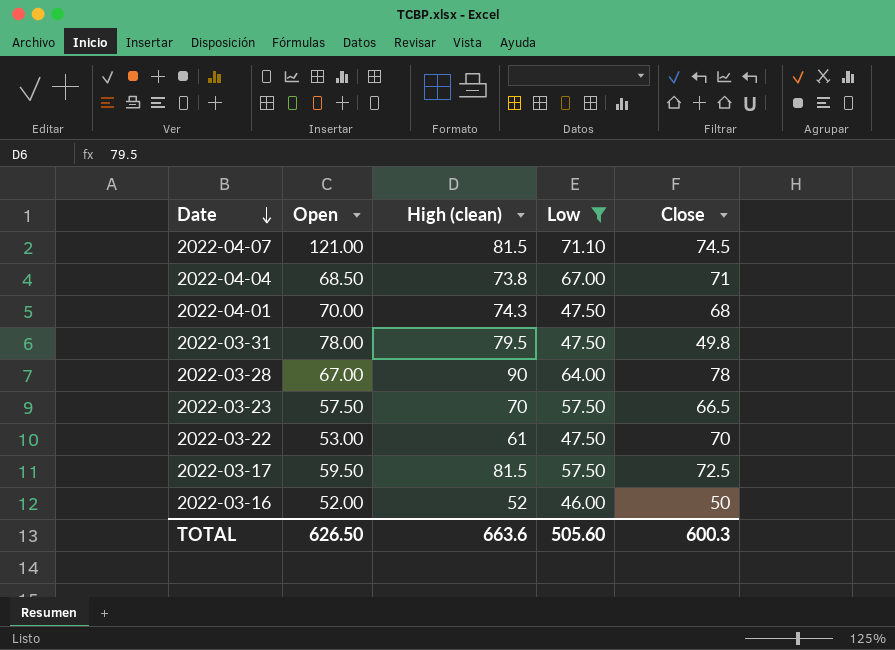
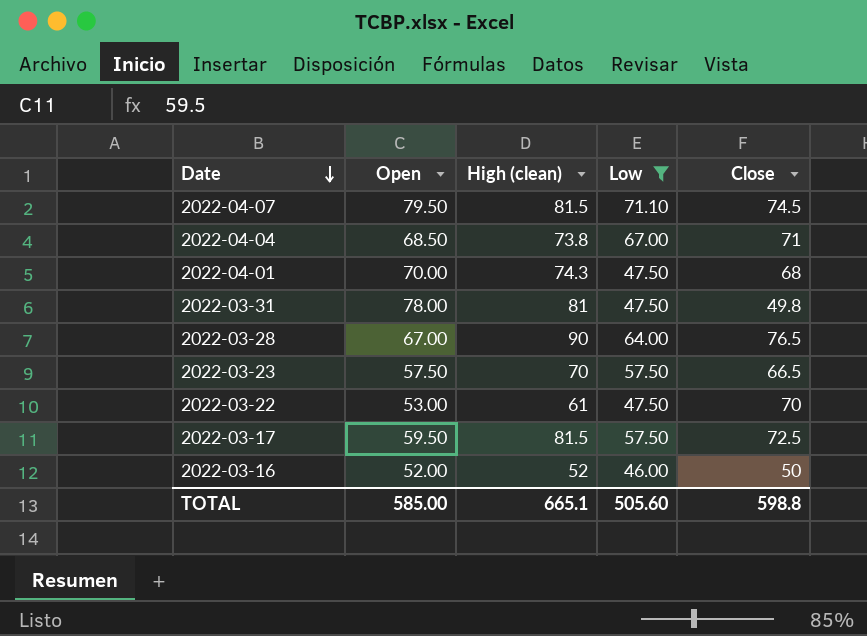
2022-04-07 | Open: 121.00 -> 79.50
2022-03-31 | High (clean): 79.5 -> 81
2022-03-28 | Close: 78 -> 76.5
TOTAL | Open: 626.50 -> 585.00
TOTAL | High (clean): 663.6 -> 665.1
TOTAL | Close: 600.3 -> 598.8

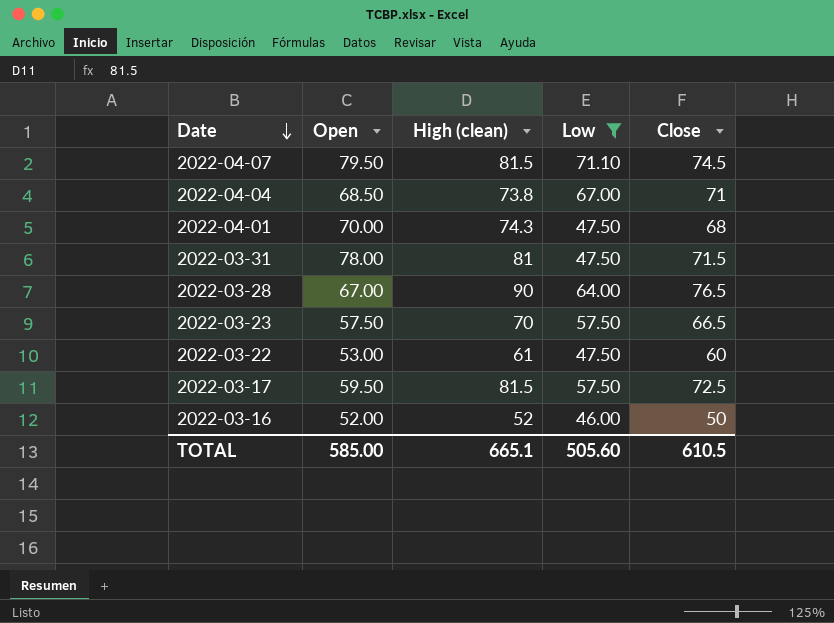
2022-03-31 | Close: 49.8 -> 71.5
2022-03-22 | Close: 70 -> 60
TOTAL | Close: 598.8 -> 610.5

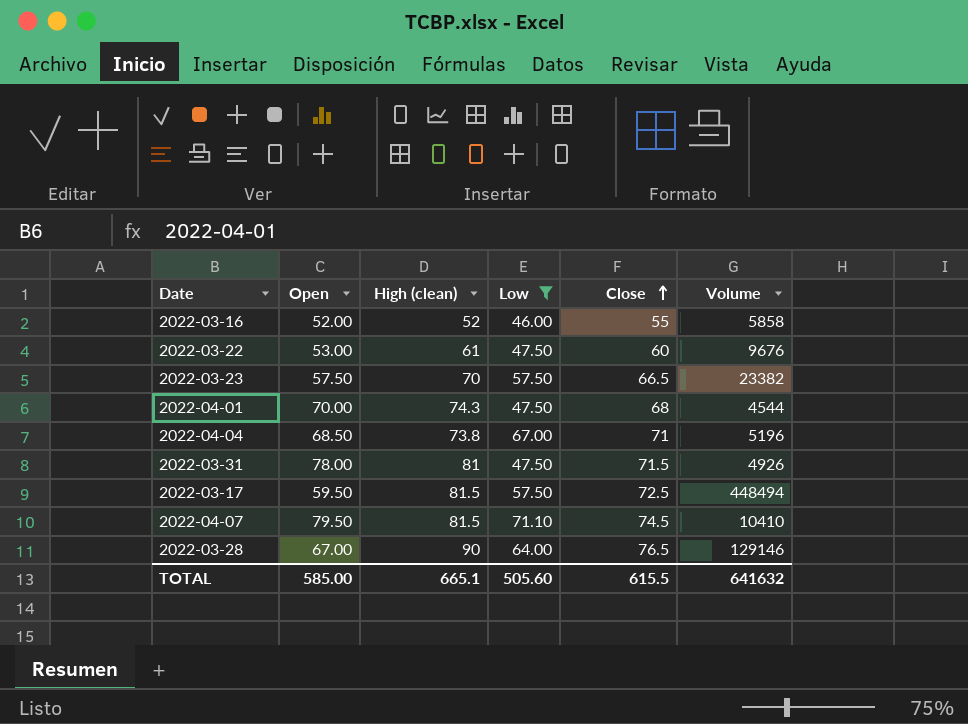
row order: Date descending -> Close ascending
column Volume | position: none -> 6
2022-03-16 | Close: 50 -> 55
TOTAL | Close: 610.5 -> 615.5

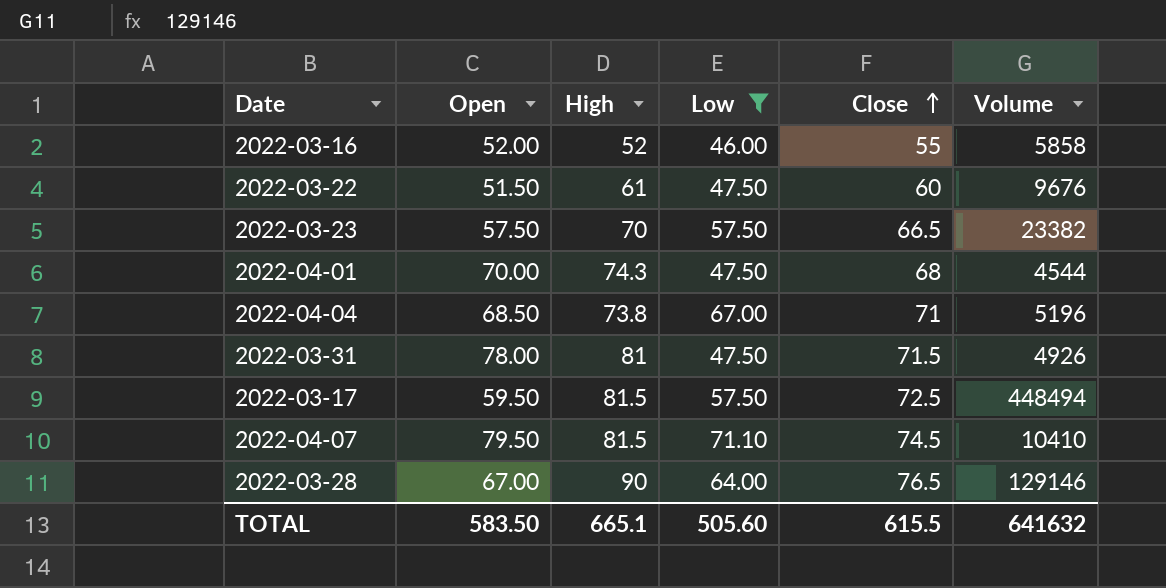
column name: High (clean) -> High
2022-03-22 | Open: 53.00 -> 51.50
TOTAL | Open: 585.00 -> 583.50

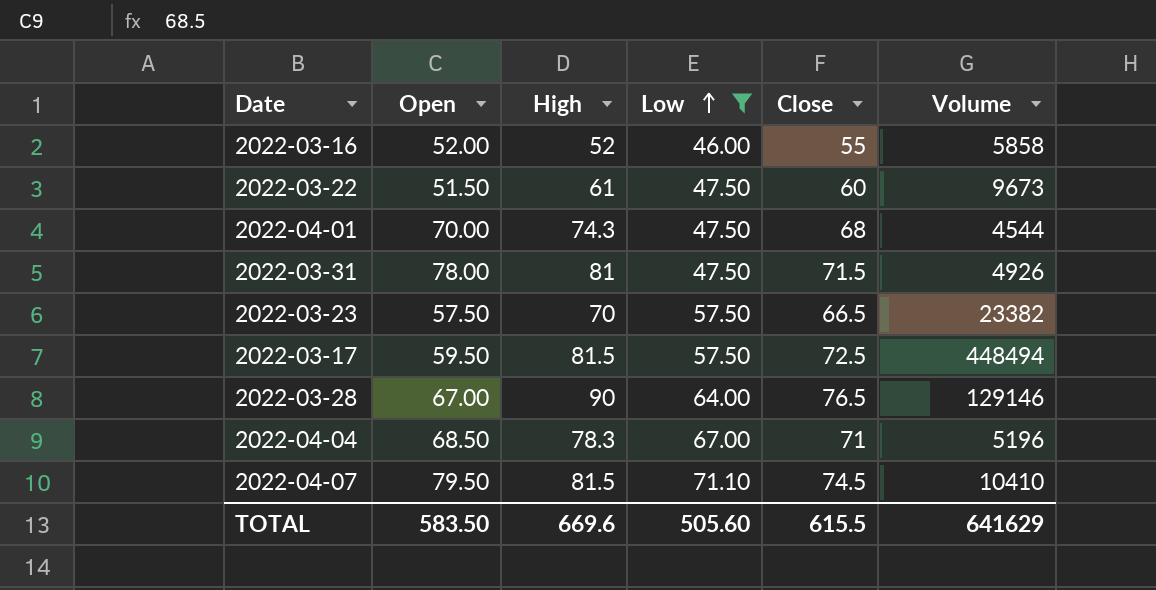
row order: Close ascending -> Low ascending
2022-03-22 | Volume: 9676 -> 9673
2022-04-04 | High: 73.8 -> 78.3
TOTAL | High: 665.1 -> 669.6
TOTAL | Volume: 641632 -> 641629

